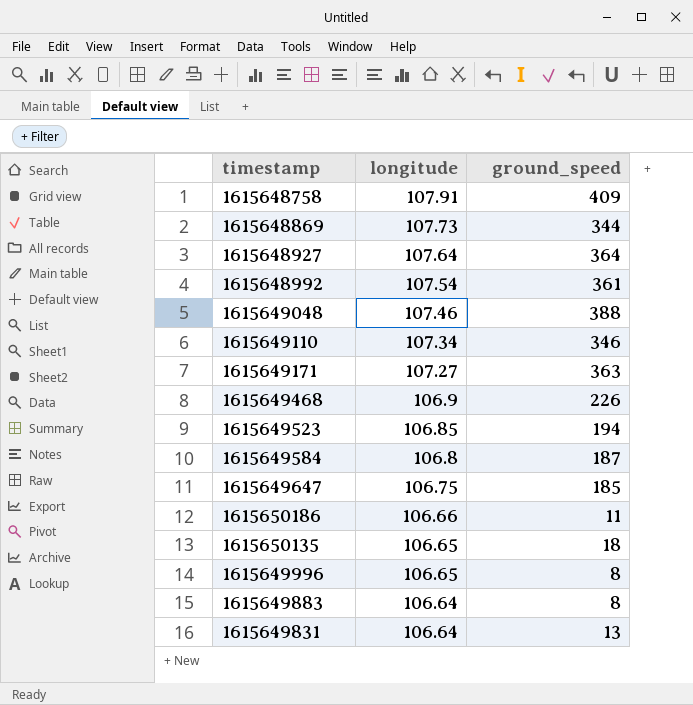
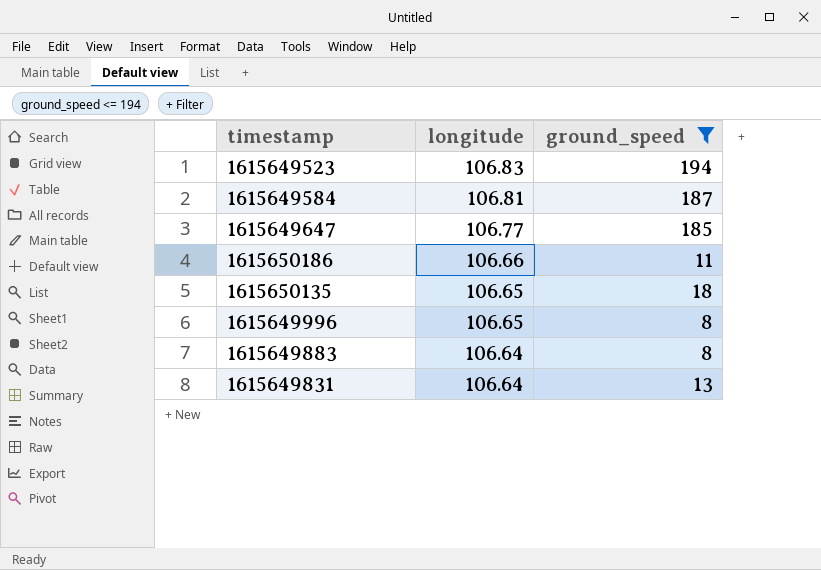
filter: none -> ground_speed <= 194
1615649523 | longitude: 106.85 -> 106.83
1615649584 | longitude: 106.8 -> 106.81
1615649647 | longitude: 106.75 -> 106.77

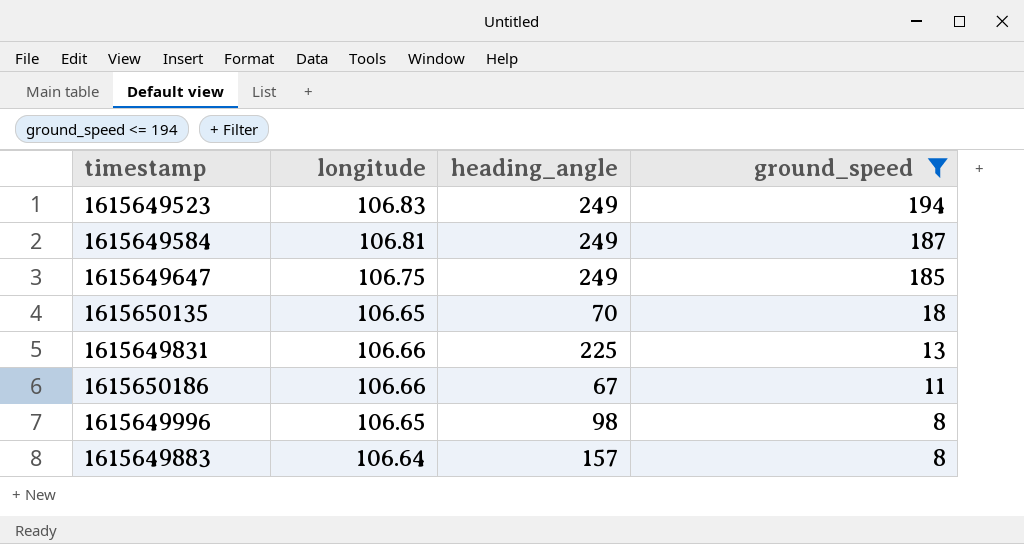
row order: longitude descending -> ground_speed descending
column heading_angle | position: none -> 3
1615649647 | longitude: 106.77 -> 106.75
1615649831 | longitude: 106.64 -> 106.66

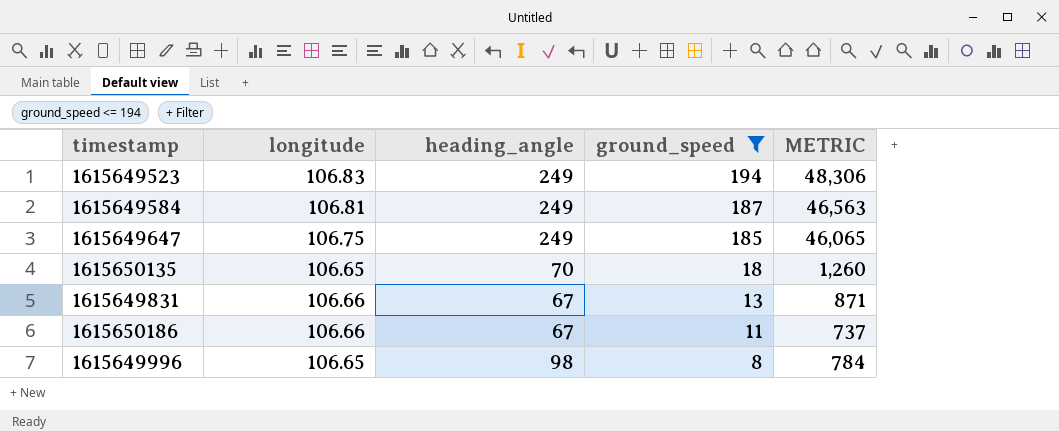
column METRIC | formula: none -> [heading_angle] * [ground_speed]
row 1615649883: 106.64 | 157 | 8 -> none
1615649831 | heading_angle: 225 -> 67

